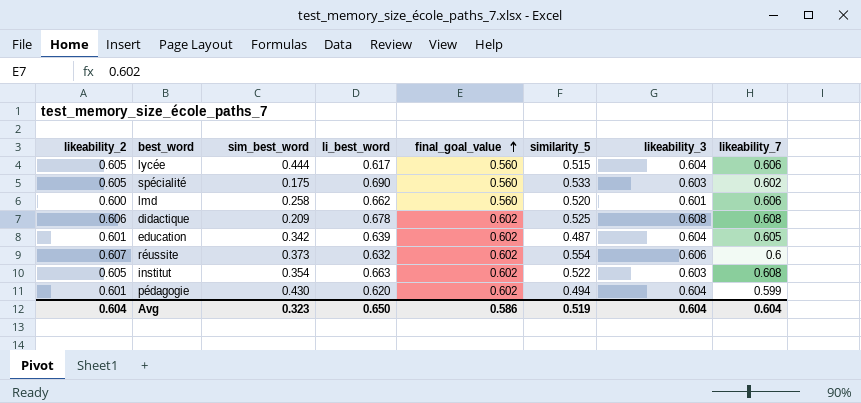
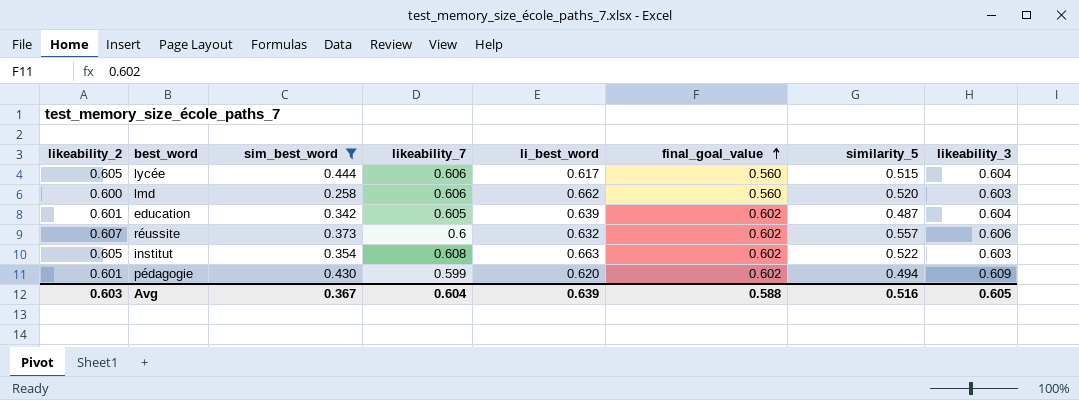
filter: none -> sim_best_word >= 0.258
column likeability_7 | position: 8 -> 4
lmd | likeability_3: 0.601 -> 0.603
réussite | similarity_5: 0.554 -> 0.557
pédagogie | likeability_3: 0.604 -> 0.609
Avg | likeability_2: 0.604 -> 0.603
Avg | sim_best_word: 0.323 -> 0.367
Avg | li_best_word: 0.650 -> 0.639
Avg | final_goal_value: 0.586 -> 0.588
Avg | similarity_5: 0.519 -> 0.516
Avg | likeability_3: 0.604 -> 0.605

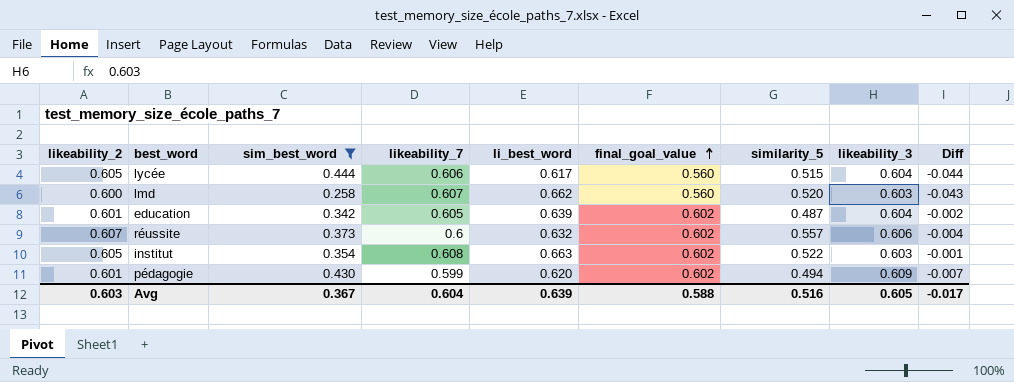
column Diff | formula: none -> [final_goal_value] - [likeability_3]
lmd | likeability_7: 0.606 -> 0.607

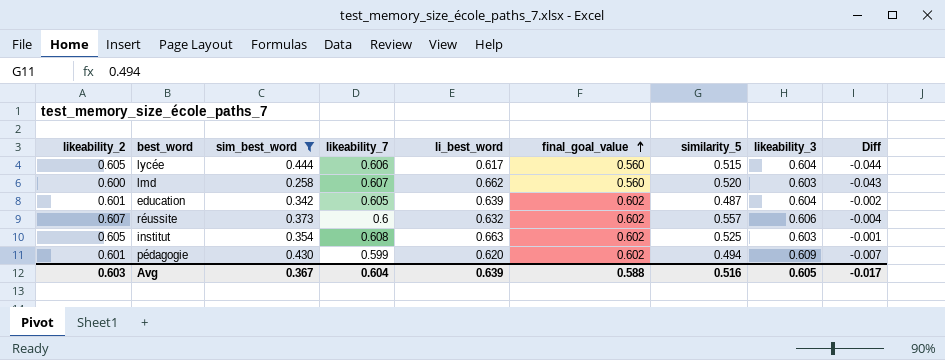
institut | similarity_5: 0.522 -> 0.525

